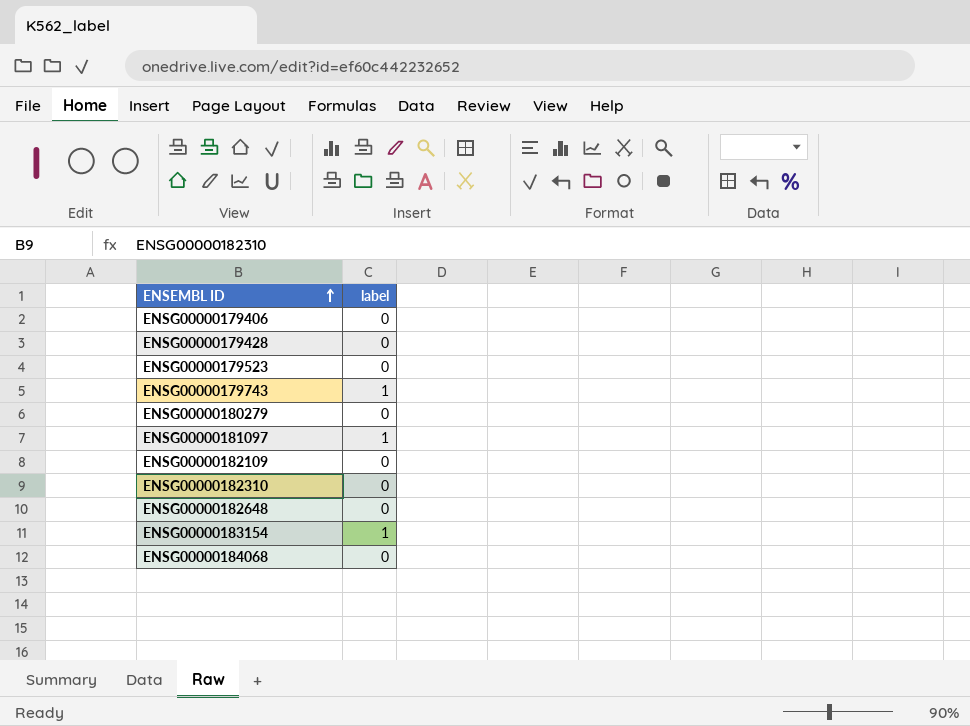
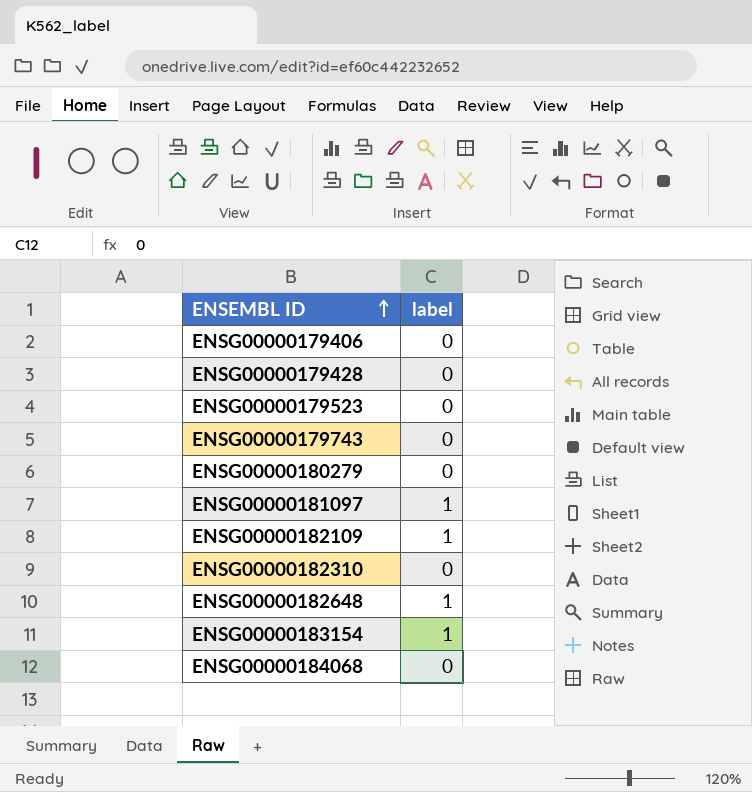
ENSG00000179743 | label: 1 -> 0
ENSG00000182109 | label: 0 -> 1
ENSG00000182648 | label: 0 -> 1

